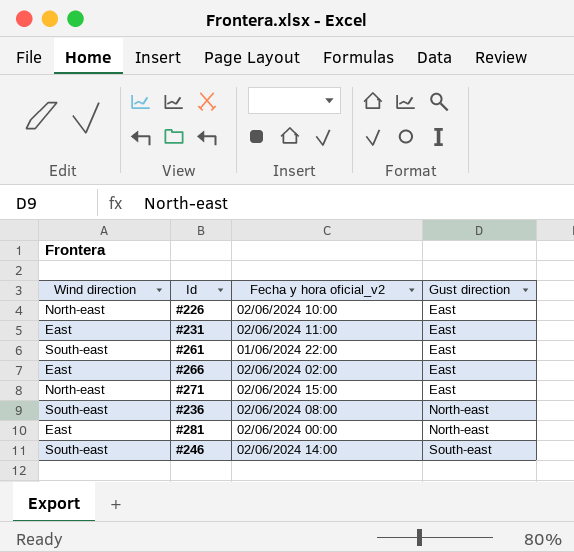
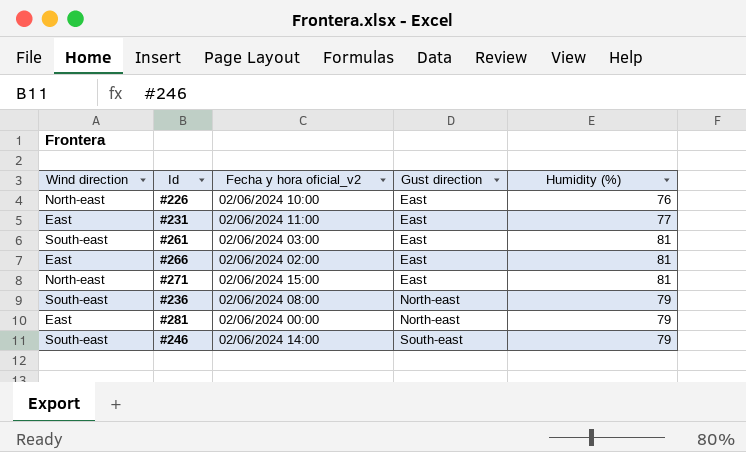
column Humidity (%) | position: none -> 5
#261 | Fecha y hora oficial_v2: 01/06/2024 22:00 -> 02/06/2024 03:00

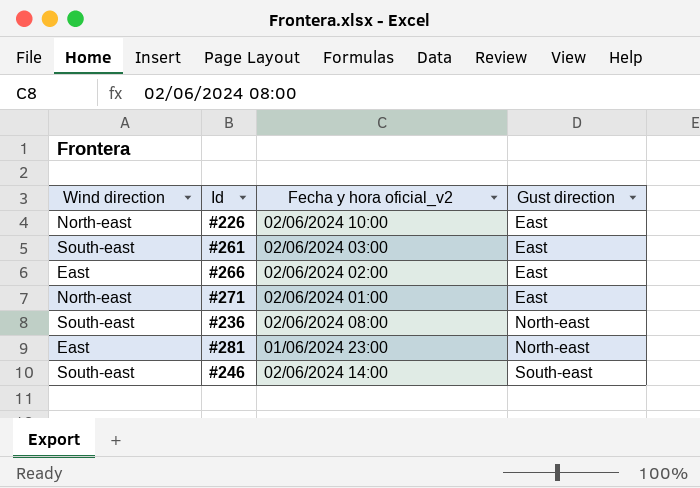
column Humidity (%) | position: 5 -> none
row #231: East | 02/06/2024 11:00 | East | 77 -> none
#271 | Fecha y hora oficial_v2: 02/06/2024 15:00 -> 02/06/2024 01:00
#281 | Fecha y hora oficial_v2: 02/06/2024 00:00 -> 01/06/2024 23:00

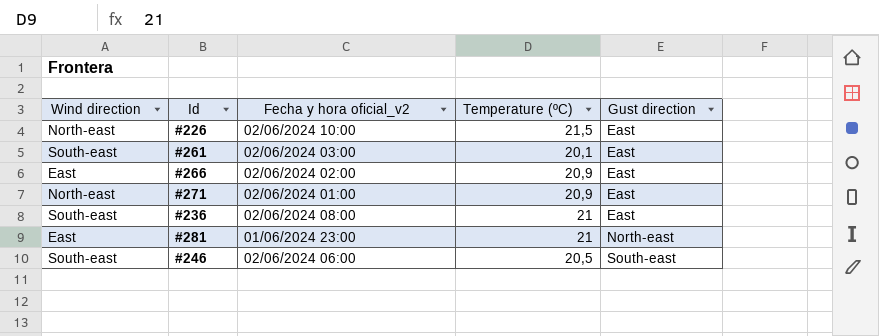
column Temperature (ºC) | position: none -> 4
#236 | Gust direction: North-east -> East
#246 | Fecha y hora oficial_v2: 02/06/2024 14:00 -> 02/06/2024 06:00

